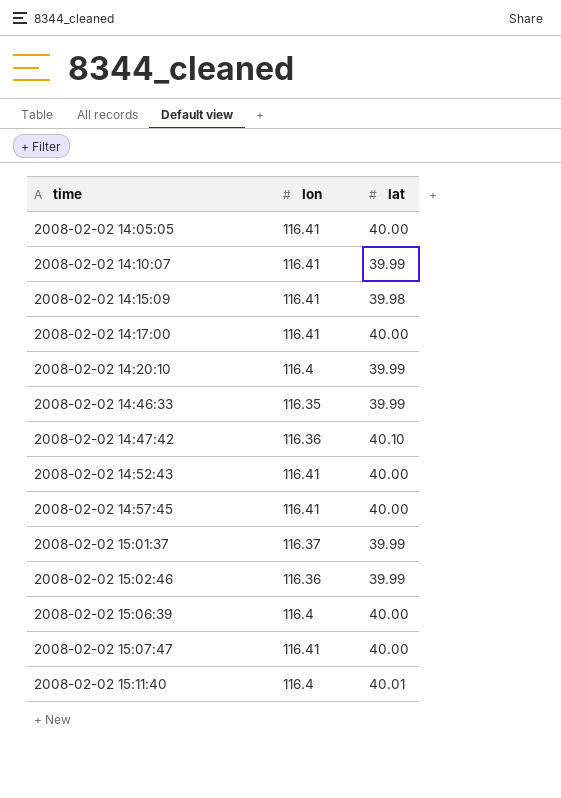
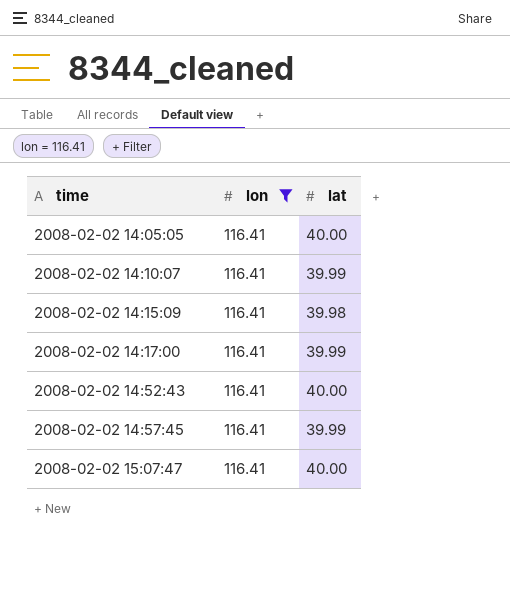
filter: none -> lon = 116.41
2008-02-02 14:17:00 | lat: 40.00 -> 39.99
2008-02-02 14:57:45 | lat: 40.00 -> 39.99

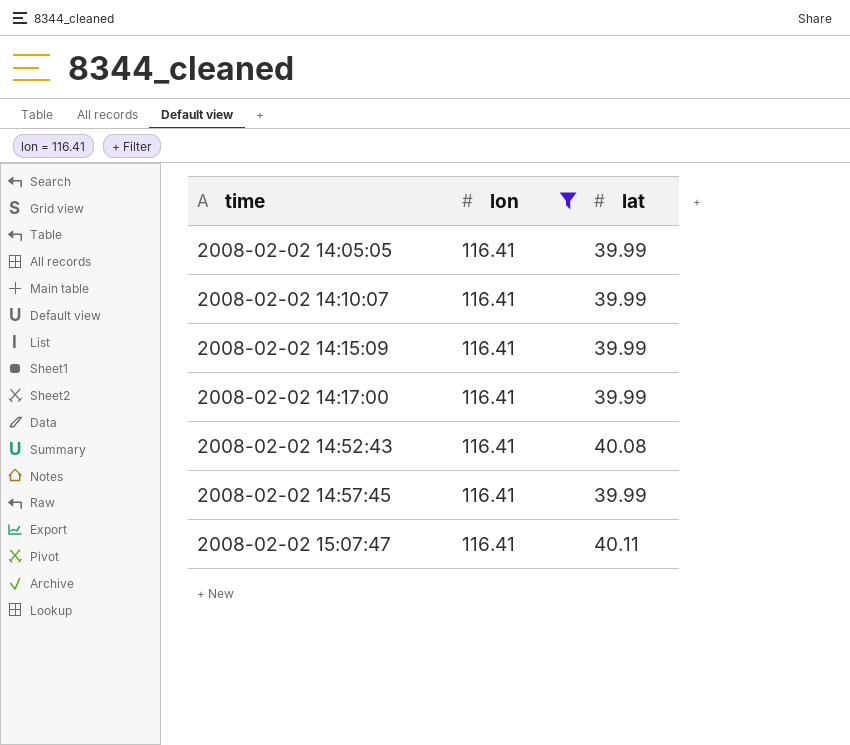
2008-02-02 14:05:05 | lat: 40.00 -> 39.99
2008-02-02 14:15:09 | lat: 39.98 -> 39.99
2008-02-02 14:52:43 | lat: 40.00 -> 40.08
2008-02-02 15:07:47 | lat: 40.00 -> 40.11

